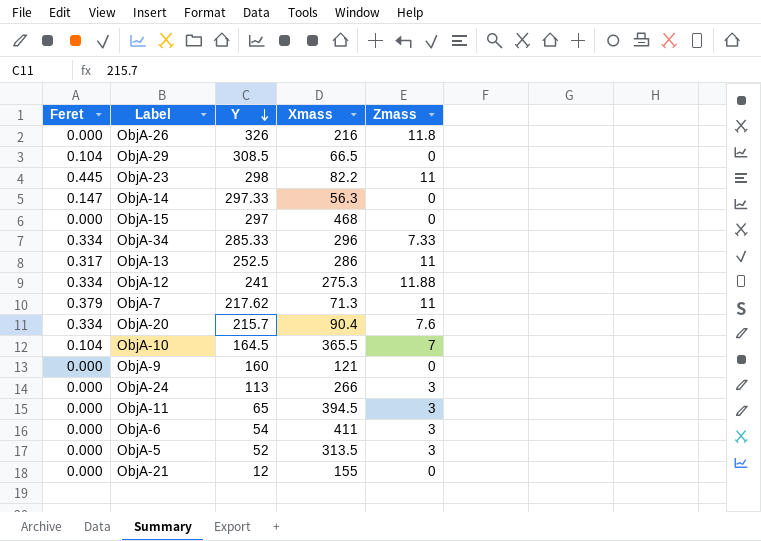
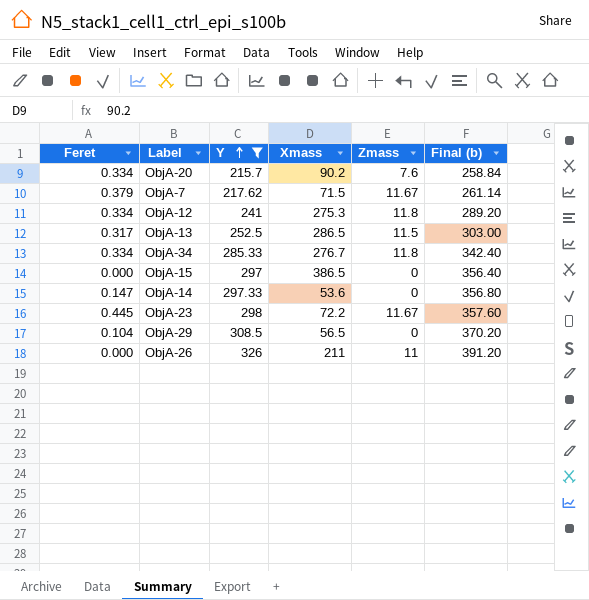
filter: none -> Y >= 215.7
row order: Y descending -> Y ascending
column Final (b) | formula: none -> [Y] * 1.2
ObjA-20 | Xmass: 90.4 -> 90.2
ObjA-7 | Xmass: 71.3 -> 71.5
ObjA-7 | Zmass: 11 -> 11.67
ObjA-12 | Zmass: 11.88 -> 11.8
ObjA-13 | Xmass: 286 -> 286.5
ObjA-13 | Zmass: 11 -> 11.5
ObjA-34 | Xmass: 296 -> 276.7
ObjA-34 | Zmass: 7.33 -> 11.8
ObjA-15 | Xmass: 468 -> 386.5
ObjA-14 | Xmass: 56.3 -> 53.6
ObjA-23 | Xmass: 82.2 -> 72.2
ObjA-23 | Zmass: 11 -> 11.67
ObjA-29 | Xmass: 66.5 -> 56.5
ObjA-26 | Xmass: 216 -> 211
ObjA-26 | Zmass: 11.8 -> 11

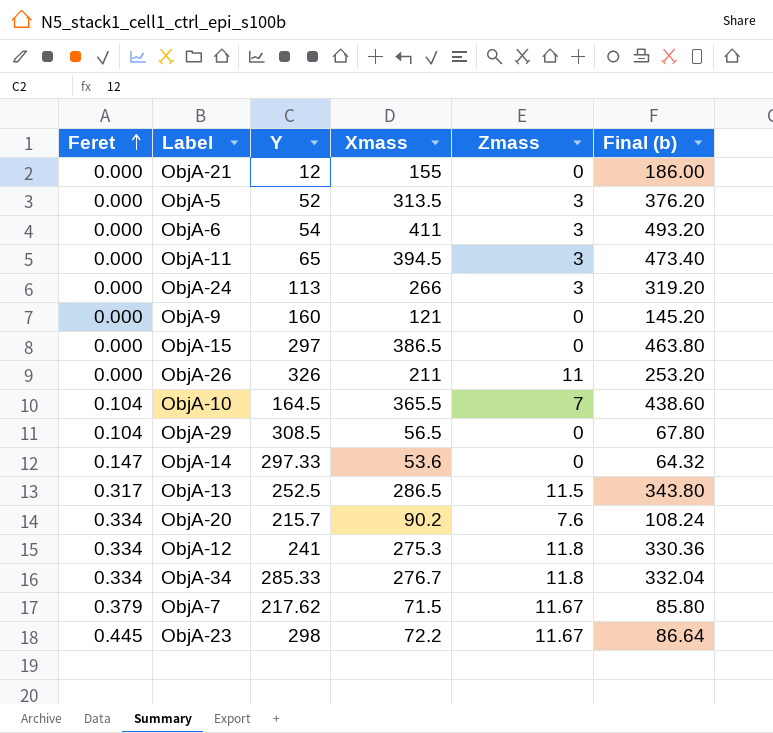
filter: Y >= 215.7 -> none
row order: Y ascending -> Feret ascending
column Final (b) | formula: [Y] * 1.2 -> [Xmass] * 1.2

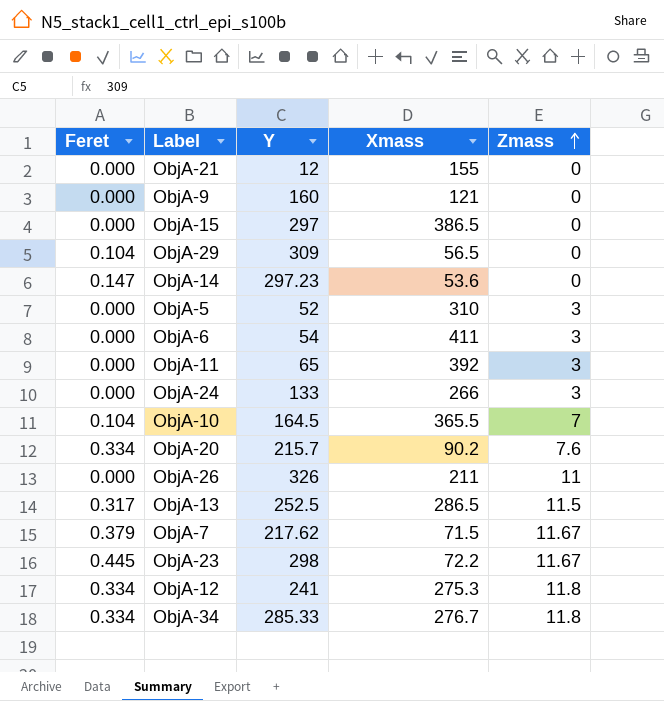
row order: Feret ascending -> Zmass ascending
column Final (b) | formula: [Xmass] * 1.2 -> none
ObjA-29 | Y: 308.5 -> 309
ObjA-14 | Y: 297.33 -> 297.23
ObjA-5 | Xmass: 313.5 -> 310
ObjA-11 | Xmass: 394.5 -> 392
ObjA-24 | Y: 113 -> 133

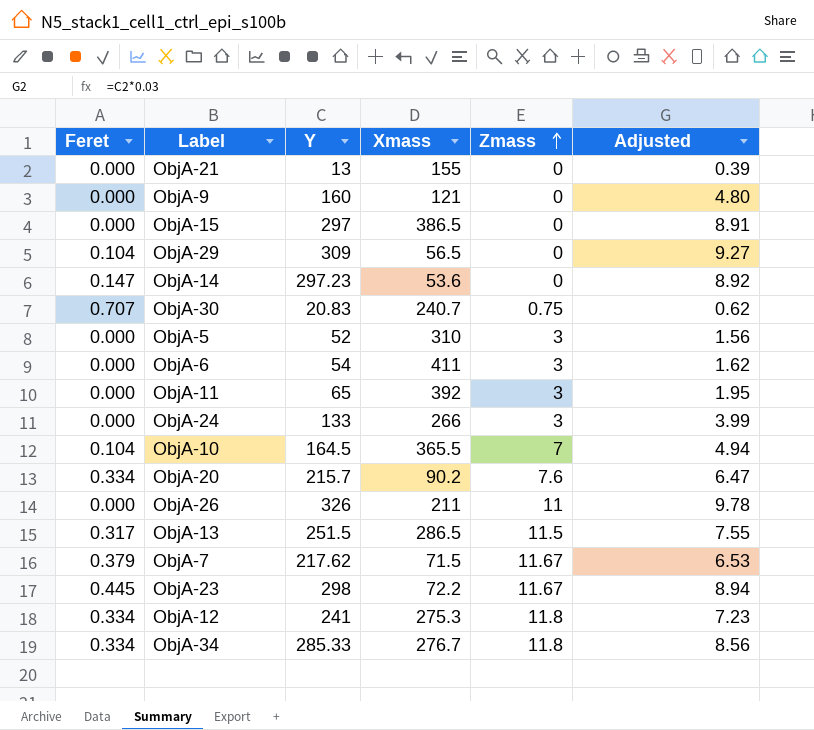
column Adjusted | formula: none -> [Y] * 0.03
ObjA-21 | Y: 12 -> 13
row ObjA-30: none -> 0.707 | 20.83 | 240.7 | 0.75 | 0.62
ObjA-13 | Y: 252.5 -> 251.5

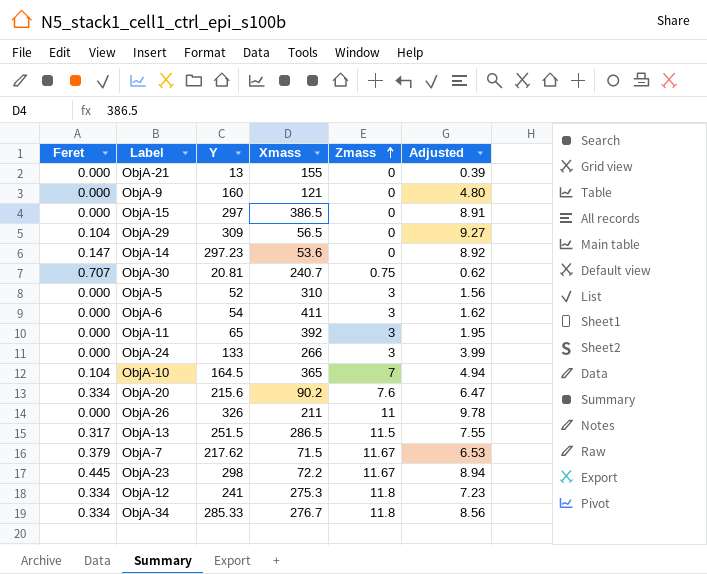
ObjA-30 | Y: 20.83 -> 20.81
ObjA-10 | Xmass: 365.5 -> 365
ObjA-20 | Y: 215.7 -> 215.6

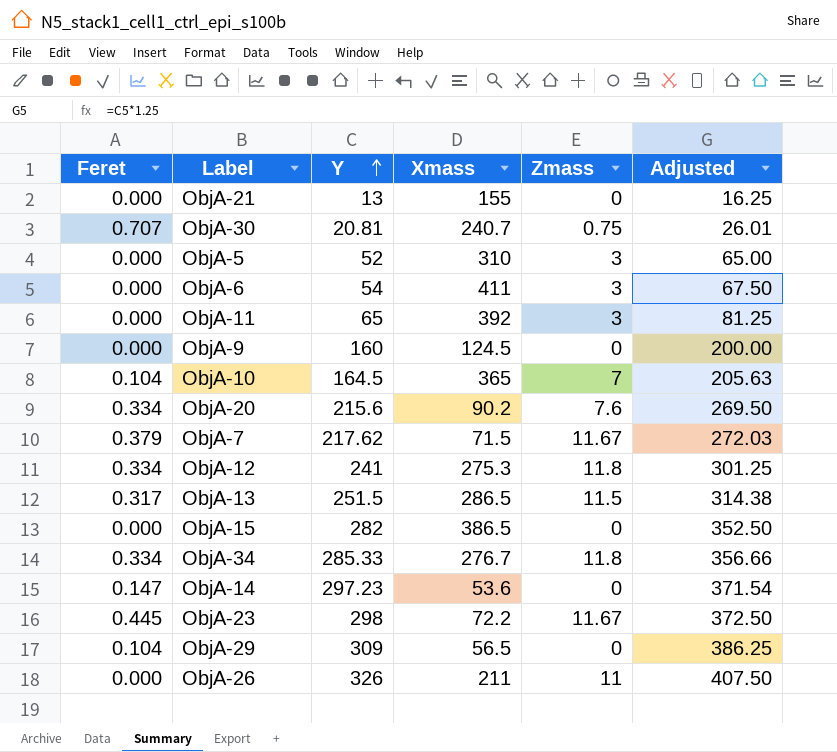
row order: Zmass ascending -> Y ascending
column Adjusted | formula: [Y] * 0.03 -> [Y] * 1.25
row ObjA-24: 0.000 | 133 | 266 | 3 | 3.99 -> none
ObjA-9 | Xmass: 121 -> 124.5
ObjA-15 | Y: 297 -> 282

